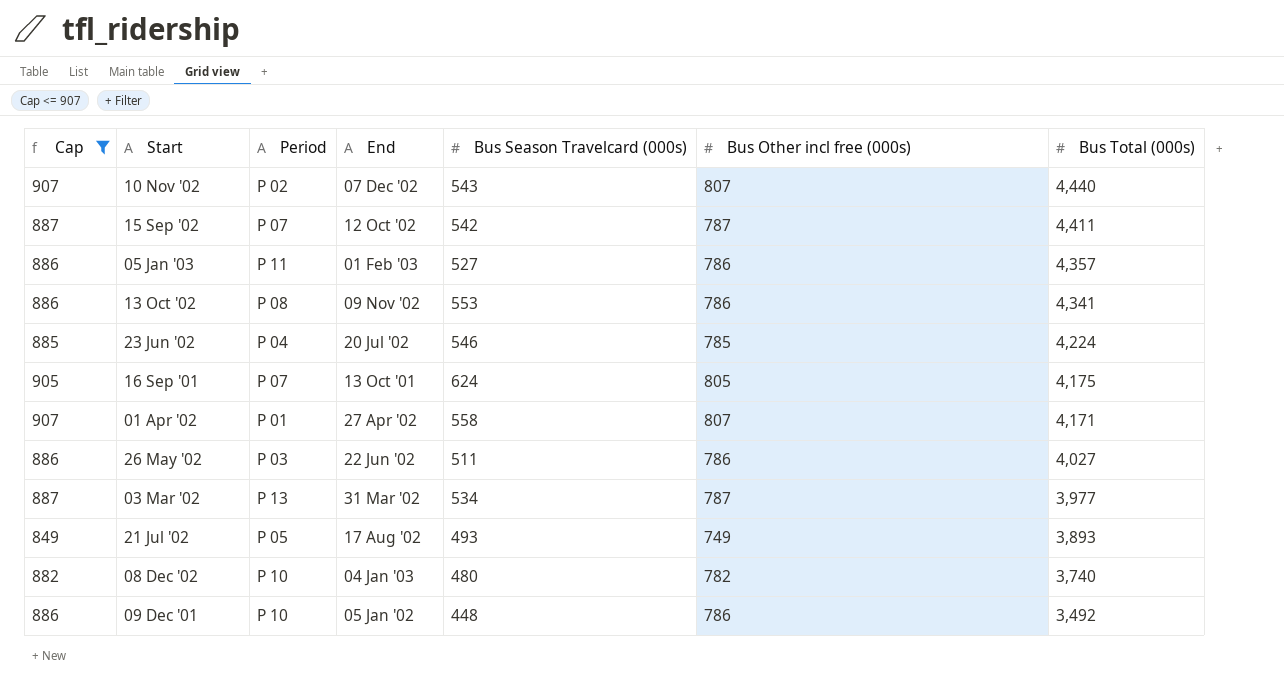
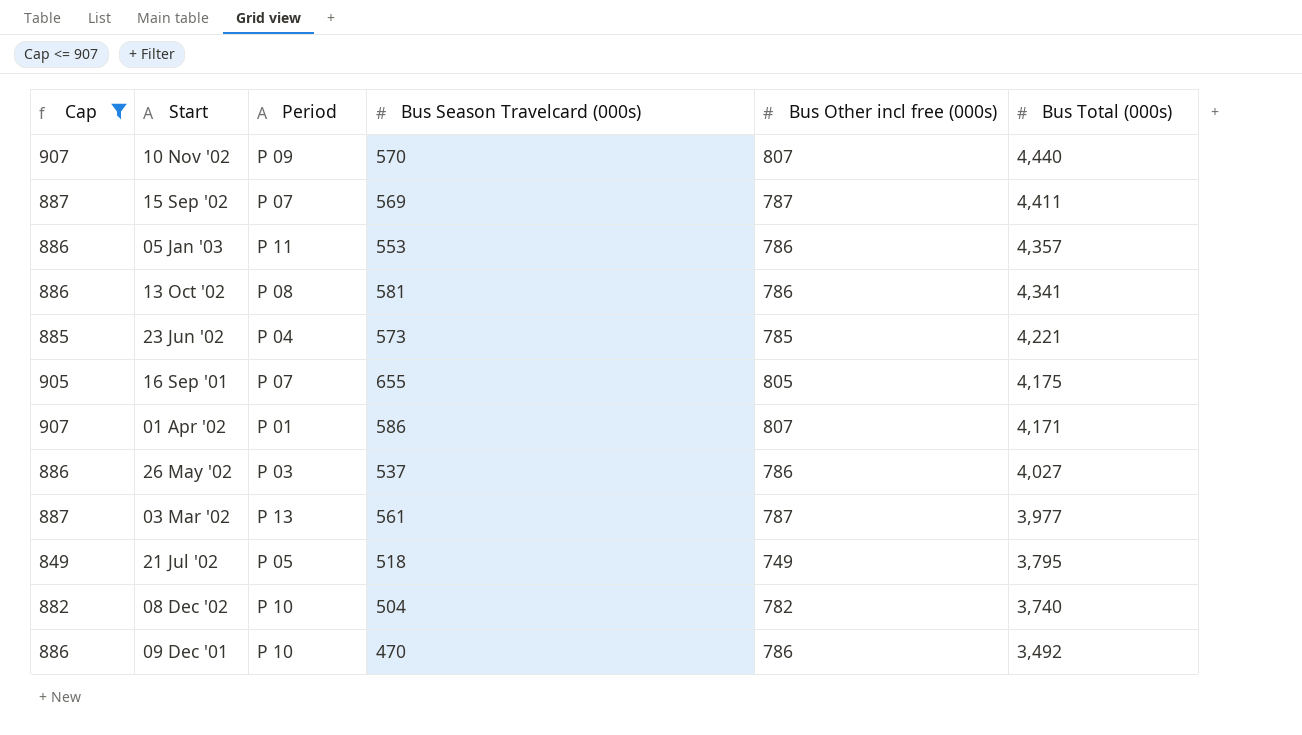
column End | position: 4 -> none
10 Nov '02 | Period: P 02 -> P 09
10 Nov '02 | Bus Season Travelcard (000s): 543 -> 570
15 Sep '02 | Bus Season Travelcard (000s): 542 -> 569
05 Jan '03 | Bus Season Travelcard (000s): 527 -> 553
13 Oct '02 | Bus Season Travelcard (000s): 553 -> 581
23 Jun '02 | Bus Season Travelcard (000s): 546 -> 573
23 Jun '02 | Bus Total (000s): 4,224 -> 4,221
16 Sep '01 | Bus Season Travelcard (000s): 624 -> 655
01 Apr '02 | Bus Season Travelcard (000s): 558 -> 586
26 May '02 | Bus Season Travelcard (000s): 511 -> 537
03 Mar '02 | Bus Season Travelcard (000s): 534 -> 561
21 Jul '02 | Bus Season Travelcard (000s): 493 -> 518
21 Jul '02 | Bus Total (000s): 3,893 -> 3,795
08 Dec '02 | Bus Season Travelcard (000s): 480 -> 504
09 Dec '01 | Bus Season Travelcard (000s): 448 -> 470

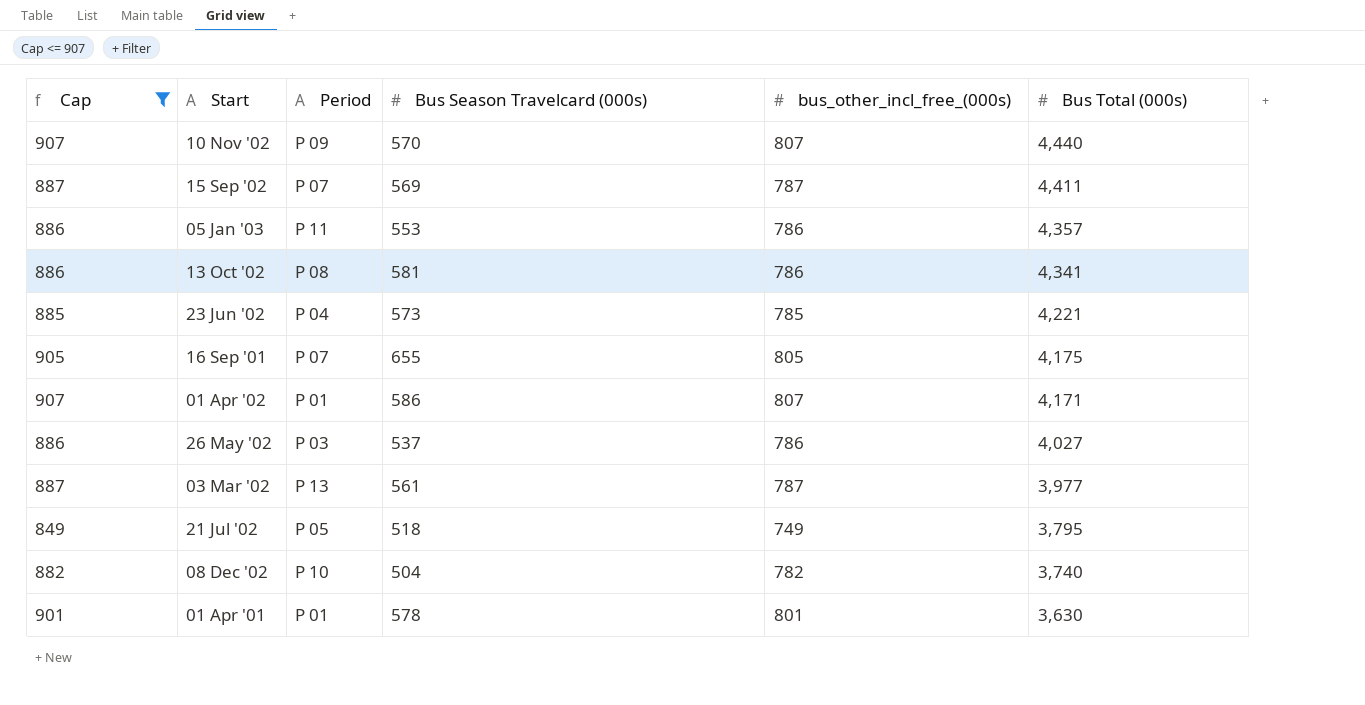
column name: Bus Other incl free (000s) -> bus_other_incl_free_(000s)
row 09 Dec '01: 886 | P 10 | 470 | 786 | 3,492 -> none
row 01 Apr '01: none -> 901 | P 01 | 578 | 801 | 3,630

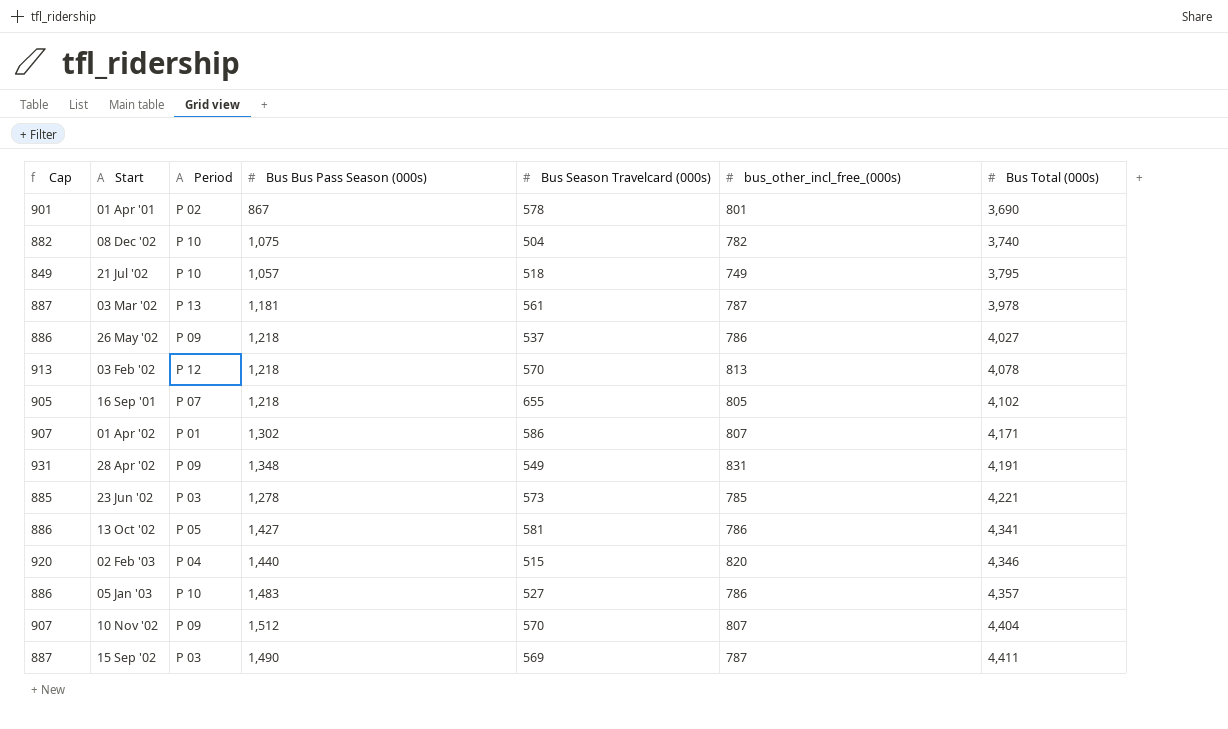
filter: Cap <= 907 -> none
row order: Bus Total (000s) descending -> Bus Total (000s) ascending
column Bus Bus Pass Season (000s) | position: none -> 4
01 Apr '01 | Period: P 01 -> P 02
01 Apr '01 | Bus Total (000s): 3,630 -> 3,690
21 Jul '02 | Period: P 05 -> P 10
03 Mar '02 | Bus Total (000s): 3,977 -> 3,978
26 May '02 | Period: P 03 -> P 09
16 Sep '01 | Bus Total (000s): 4,175 -> 4,102
23 Jun '02 | Period: P 04 -> P 03
13 Oct '02 | Period: P 08 -> P 05
05 Jan '03 | Period: P 11 -> P 10
05 Jan '03 | Bus Season Travelcard (000s): 553 -> 527
10 Nov '02 | Bus Total (000s): 4,440 -> 4,404
15 Sep '02 | Period: P 07 -> P 03

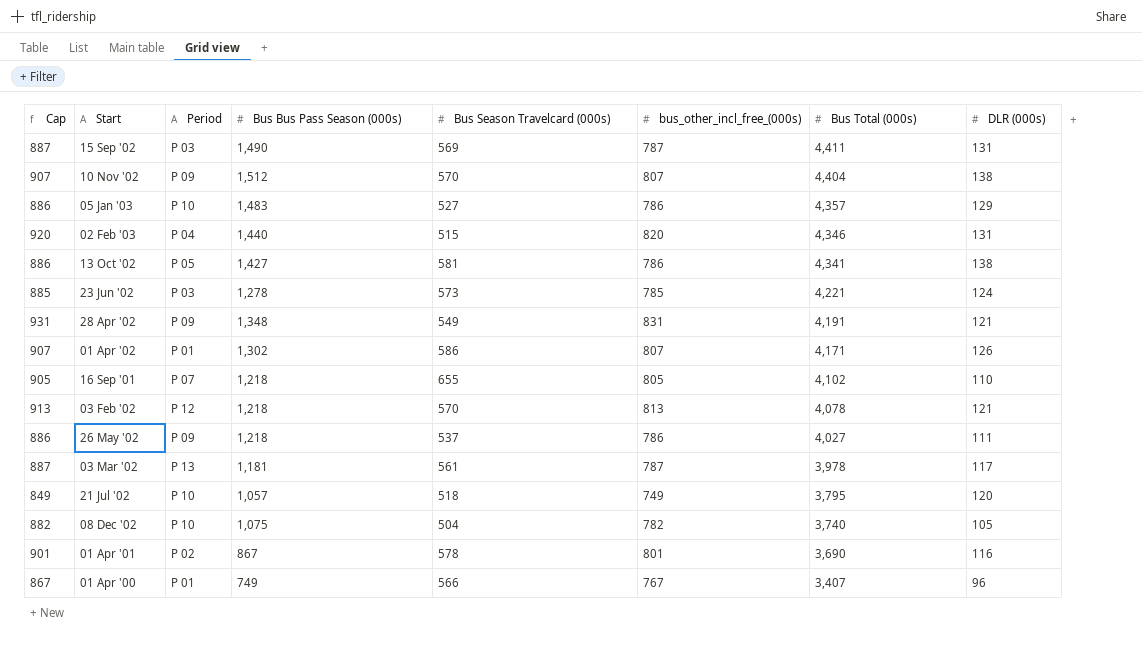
row order: Bus Total (000s) ascending -> Bus Total (000s) descending
column DLR (000s) | position: none -> 8
row 01 Apr '00: none -> 867 | P 01 | 749 | 566 | 767 | 3,407 | 96

